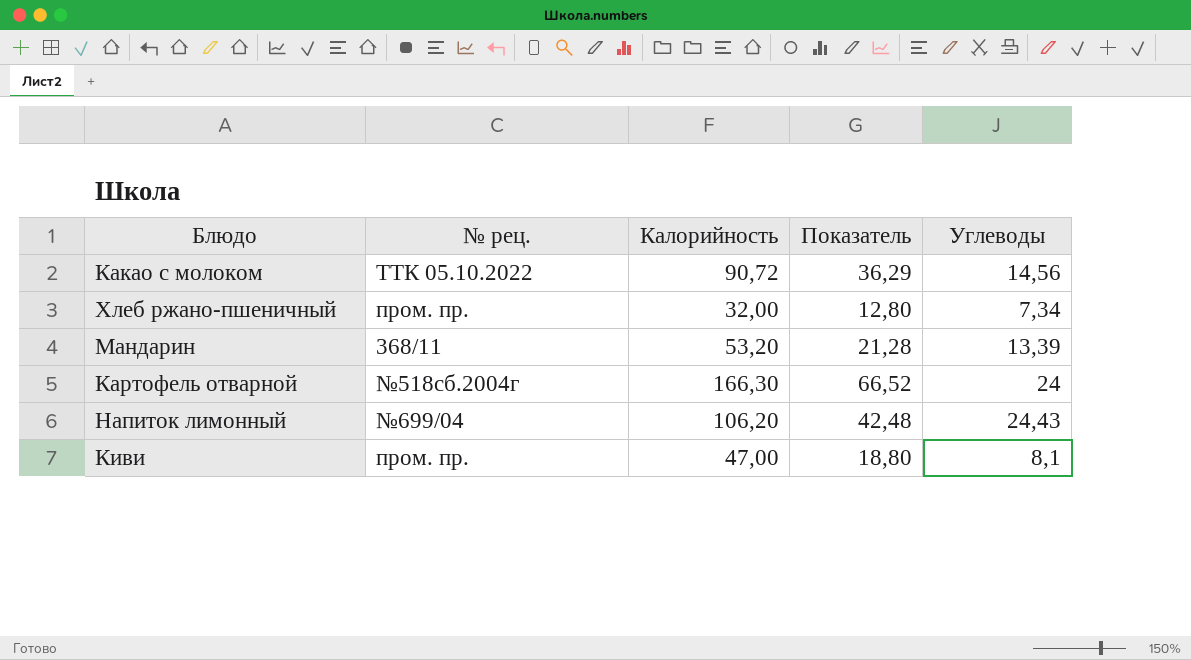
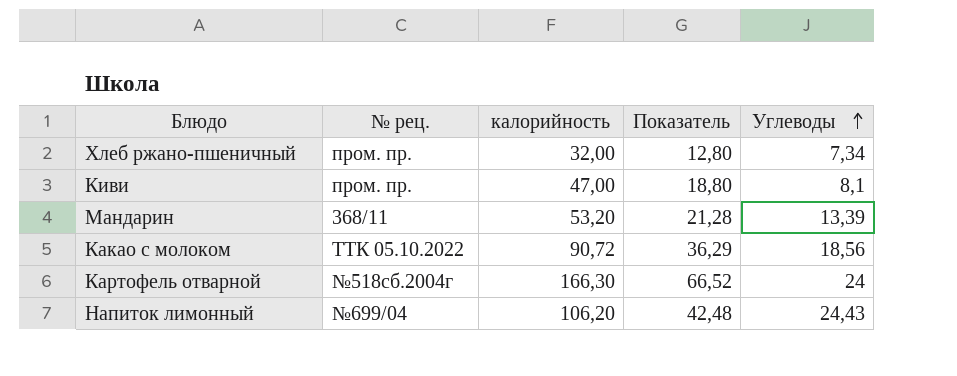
row order: none -> Углеводы ascending
column name: Калорийность -> калорийность
Какао с молоком | Углеводы: 14,56 -> 18,56

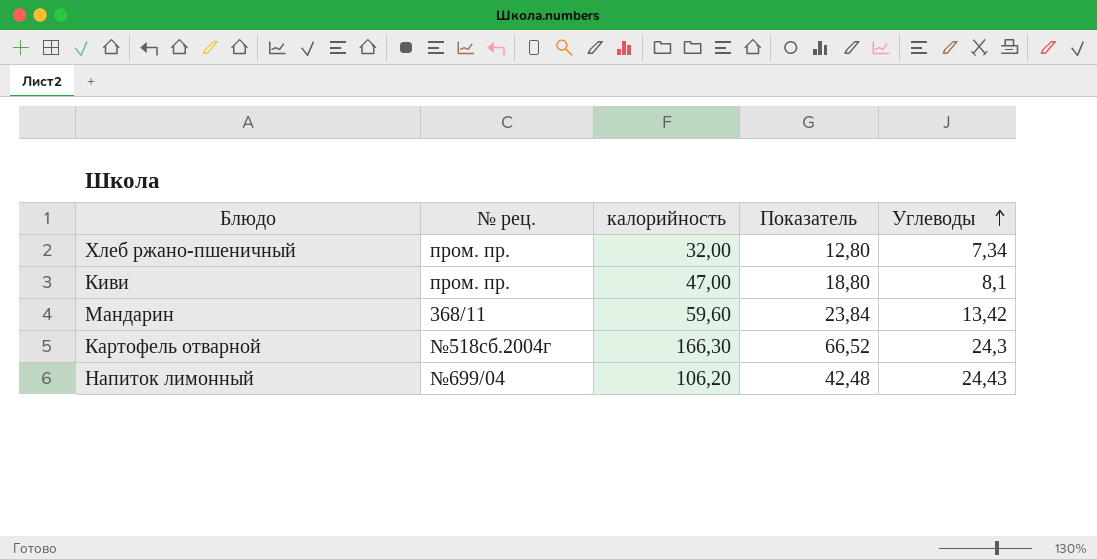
row Какао с молоком: ТТК 05.10.2022 | 90,72 | 36,29 | 18,56 -> none
Мандарин | калорийность: 53,20 -> 59,60
Мандарин | Показатель: 21,28 -> 23,84
Мандарин | Углеводы: 13,39 -> 13,42
Картофель отварной | Углеводы: 24 -> 24,3

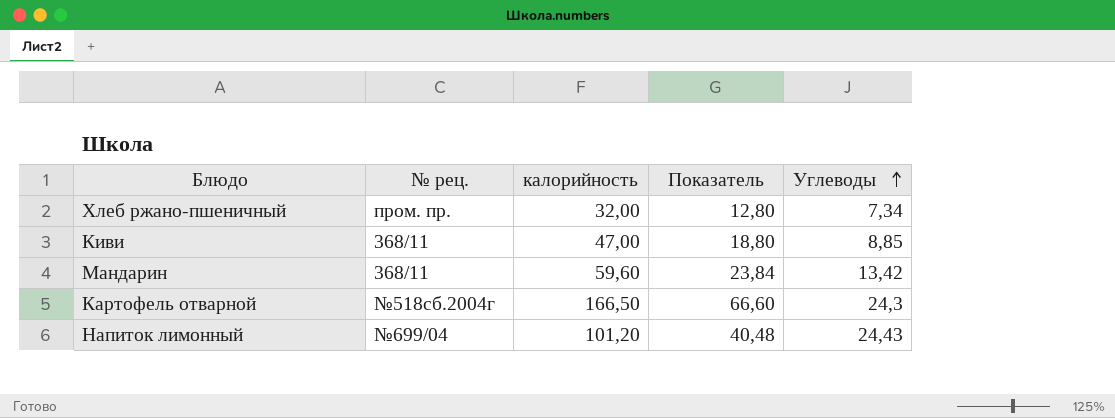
Киви | № рец.: пром. пр. -> 368/11
Киви | Углеводы: 8,1 -> 8,85
Картофель отварной | калорийность: 166,30 -> 166,50
Картофель отварной | Показатель: 66,52 -> 66,60
Напиток лимонный | калорийность: 106,20 -> 101,20
Напиток лимонный | Показатель: 42,48 -> 40,48

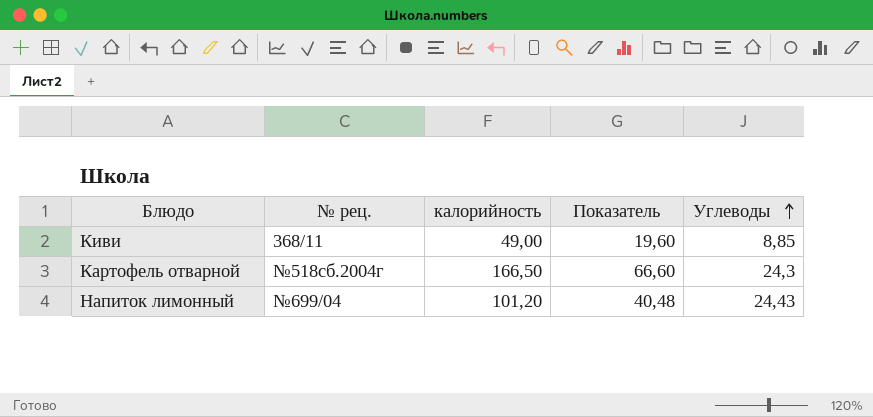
row Хлеб ржано-пшеничный: пром. пр. | 32,00 | 12,80 | 7,34 -> none
row Мандарин: 368/11 | 59,60 | 23,84 | 13,42 -> none
Киви | калорийность: 47,00 -> 49,00
Киви | Показатель: 18,80 -> 19,60

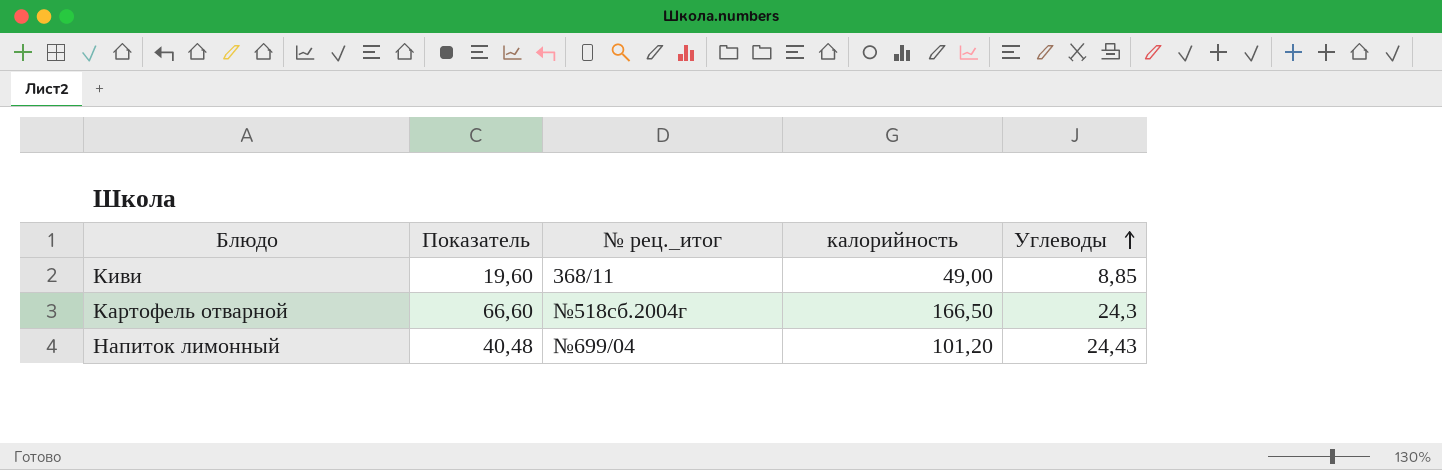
column Показатель | position: 4 -> 2
column name: № рец. -> № рец._итог

